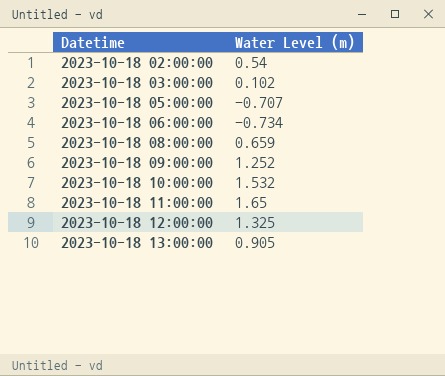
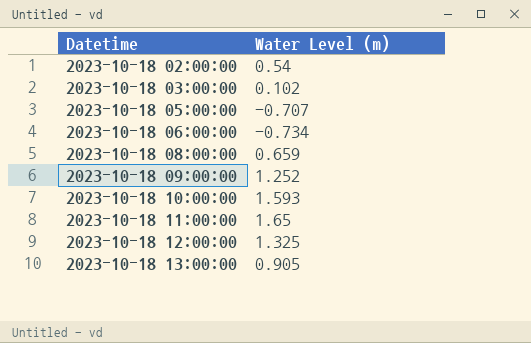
2023-10-18 10:00:00 | Water Level (m): 1.532 -> 1.593

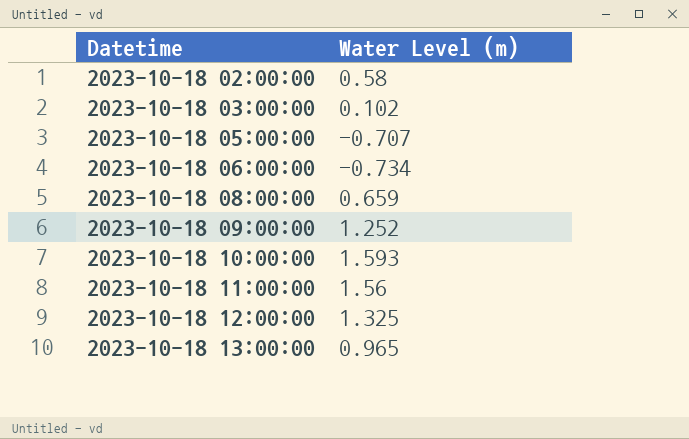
2023-10-18 02:00:00 | Water Level (m): 0.54 -> 0.58
2023-10-18 11:00:00 | Water Level (m): 1.65 -> 1.56
2023-10-18 13:00:00 | Water Level (m): 0.905 -> 0.965

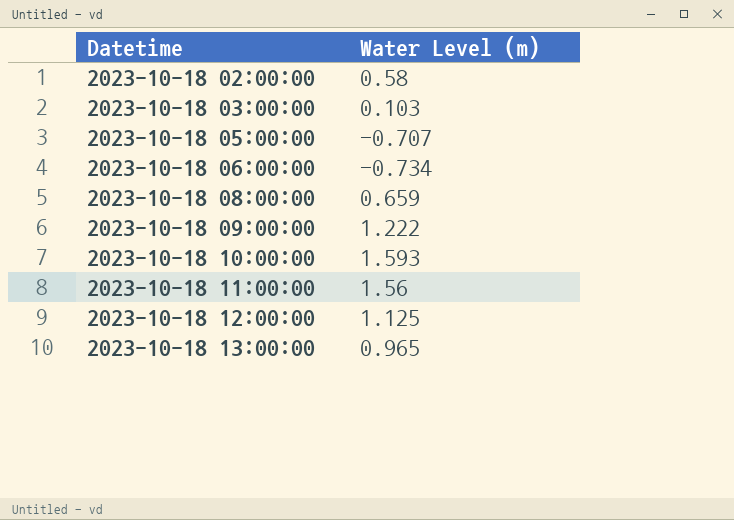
2023-10-18 03:00:00 | Water Level (m): 0.102 -> 0.103
2023-10-18 09:00:00 | Water Level (m): 1.252 -> 1.222
2023-10-18 12:00:00 | Water Level (m): 1.325 -> 1.125

